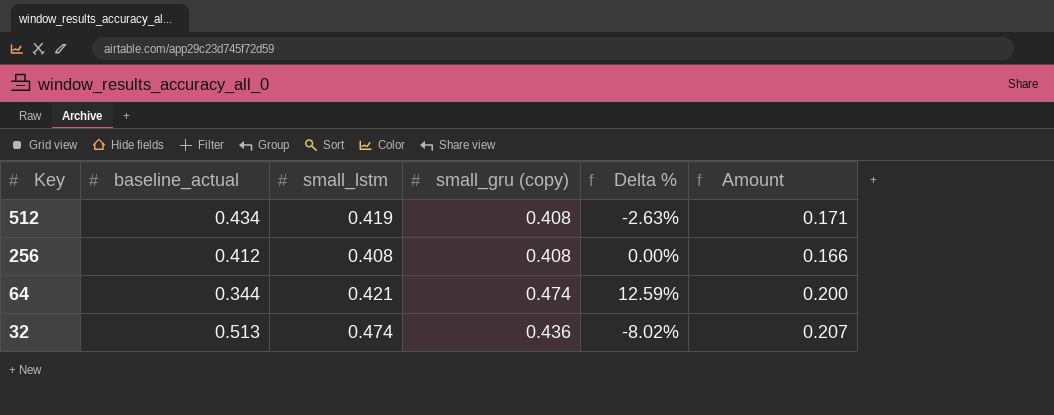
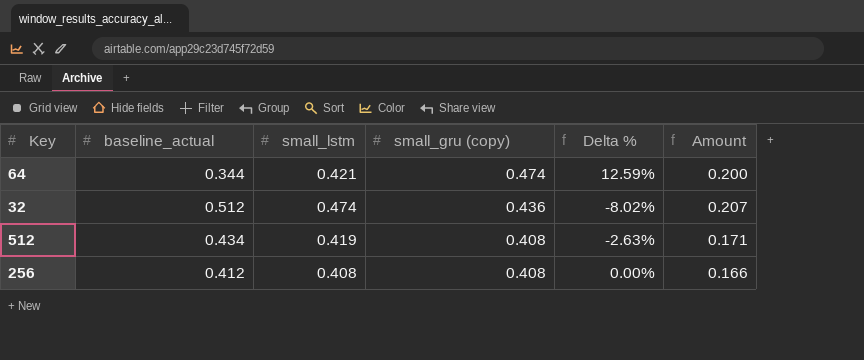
row order: Key descending -> small_gru (copy) descending
32 | baseline_actual: 0.513 -> 0.512

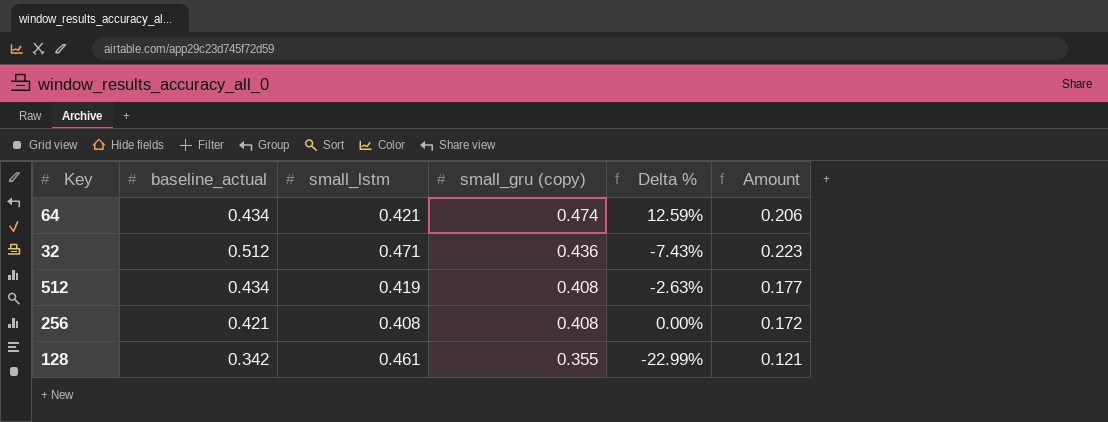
column Amount | formula: [small_lstm] * [small_gru (copy)] -> [baseline_actual] * [small_gru (copy)]
64 | baseline_actual: 0.344 -> 0.434
32 | small_lstm: 0.474 -> 0.471
32 | Delta %: -8.02% -> -7.43%
256 | baseline_actual: 0.412 -> 0.421
row 128: none -> 0.342 | 0.461 | 0.355 | -22.99% | 0.121

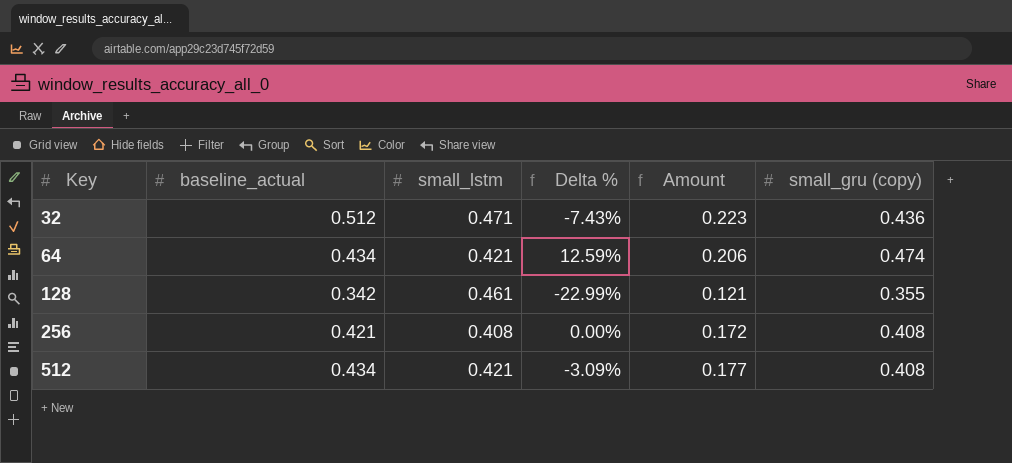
row order: small_gru (copy) descending -> Key ascending
column small_gru (copy) | position: 4 -> 6
512 | small_lstm: 0.419 -> 0.421
512 | Delta %: -2.63% -> -3.09%

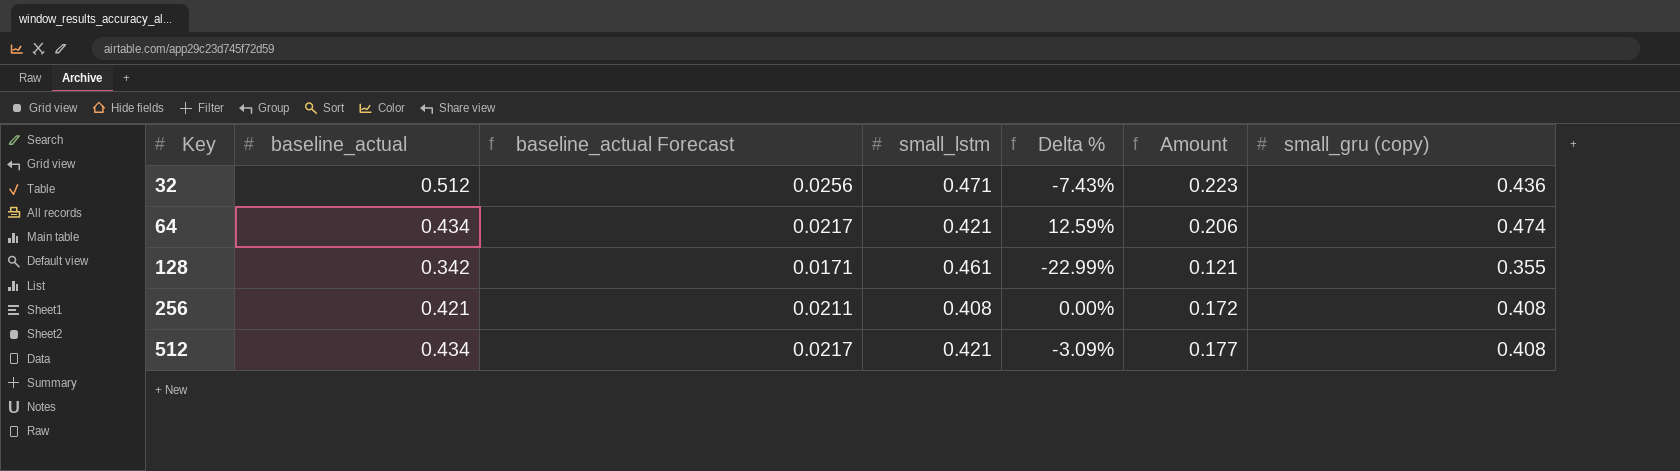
column baseline_actual Forecast | formula: none -> [baseline_actual] * 0.05

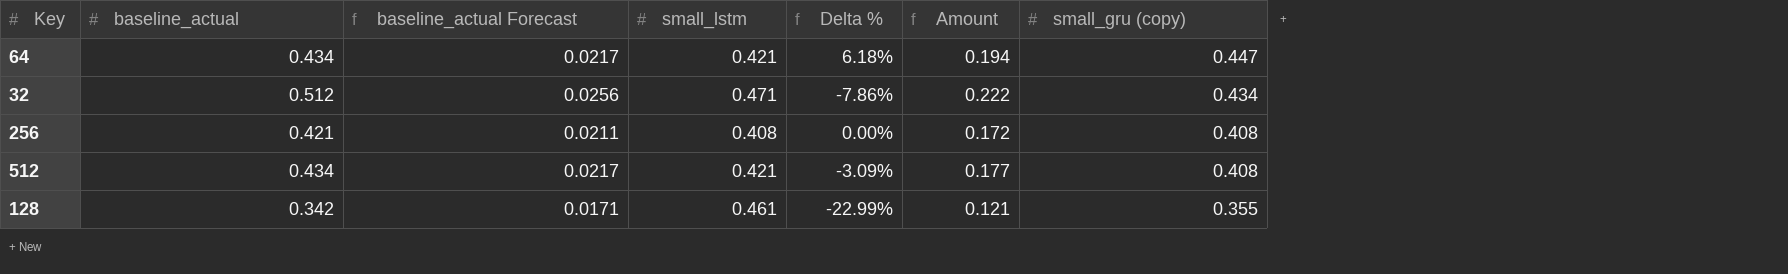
row order: Key ascending -> small_gru (copy) descending
64 | Delta %: 12.59% -> 6.18%
64 | Amount: 0.206 -> 0.194
64 | small_gru (copy): 0.474 -> 0.447
32 | Delta %: -7.43% -> -7.86%
32 | Amount: 0.223 -> 0.222
32 | small_gru (copy): 0.436 -> 0.434

